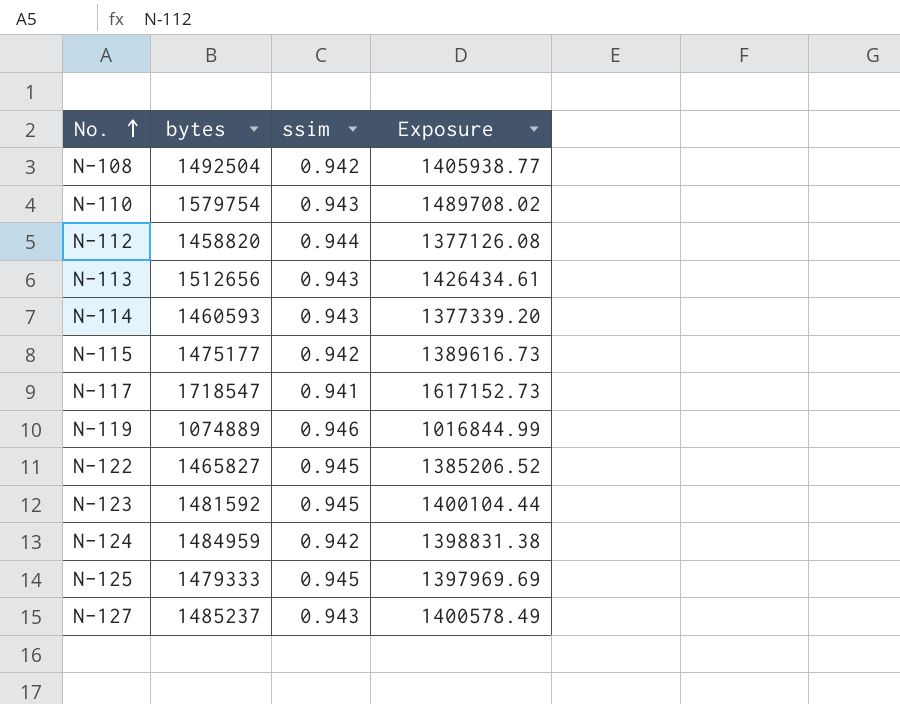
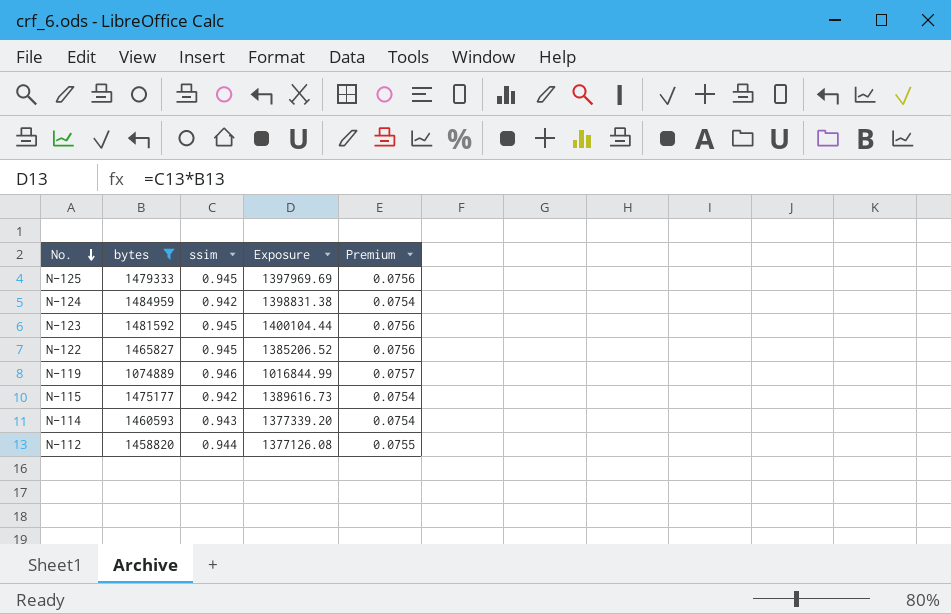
filter: none -> bytes <= 1484959
row order: No. ascending -> No. descending
column Premium | formula: none -> [ssim] * 0.08

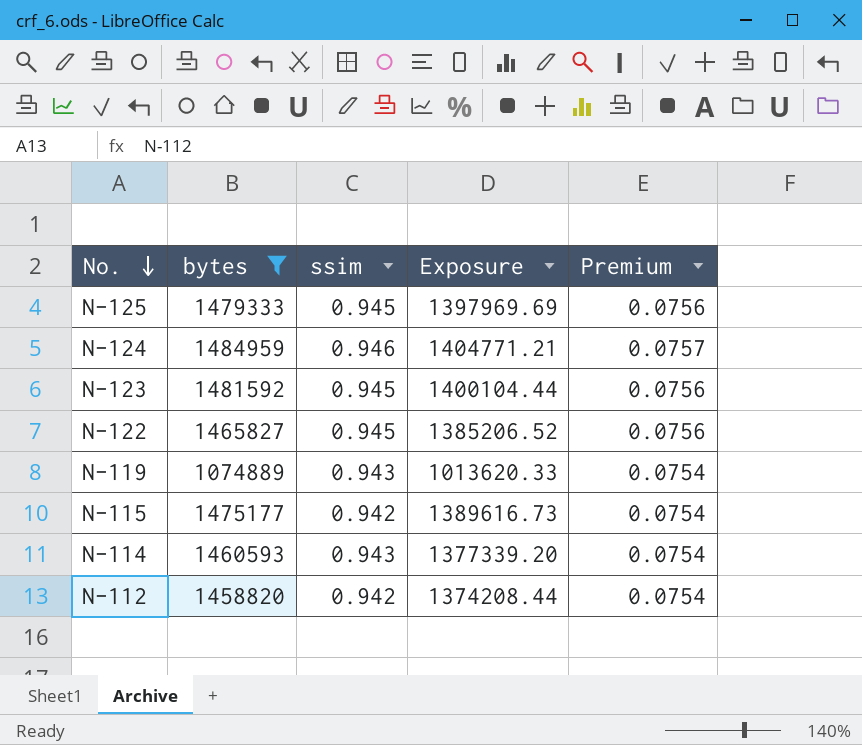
N-124 | ssim: 0.942 -> 0.946
N-124 | Exposure: 1398831.38 -> 1404771.21
N-124 | Premium: 0.0754 -> 0.0757
N-119 | ssim: 0.946 -> 0.943
N-119 | Exposure: 1016844.99 -> 1013620.33
N-119 | Premium: 0.0757 -> 0.0754
N-112 | ssim: 0.944 -> 0.942
N-112 | Exposure: 1377126.08 -> 1374208.44
N-112 | Premium: 0.0755 -> 0.0754

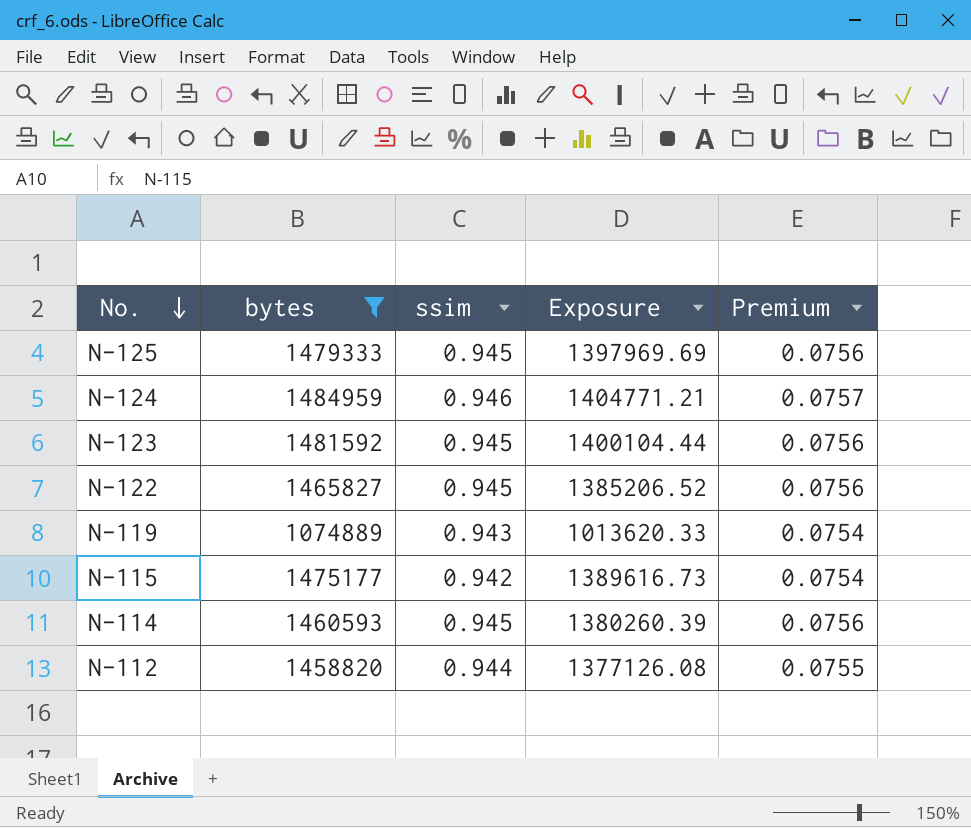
N-114 | ssim: 0.943 -> 0.945
N-114 | Exposure: 1377339.20 -> 1380260.39
N-114 | Premium: 0.0754 -> 0.0756
N-112 | ssim: 0.942 -> 0.944
N-112 | Exposure: 1374208.44 -> 1377126.08
N-112 | Premium: 0.0754 -> 0.0755

